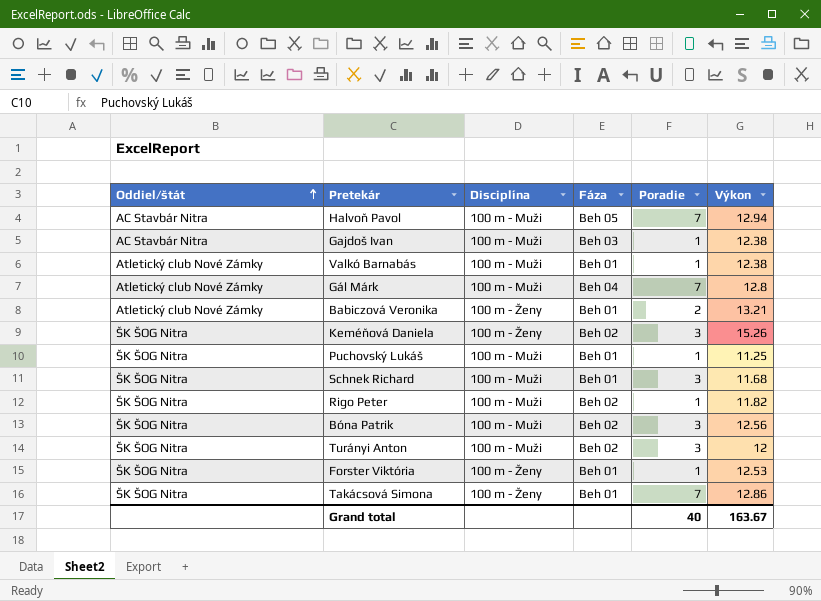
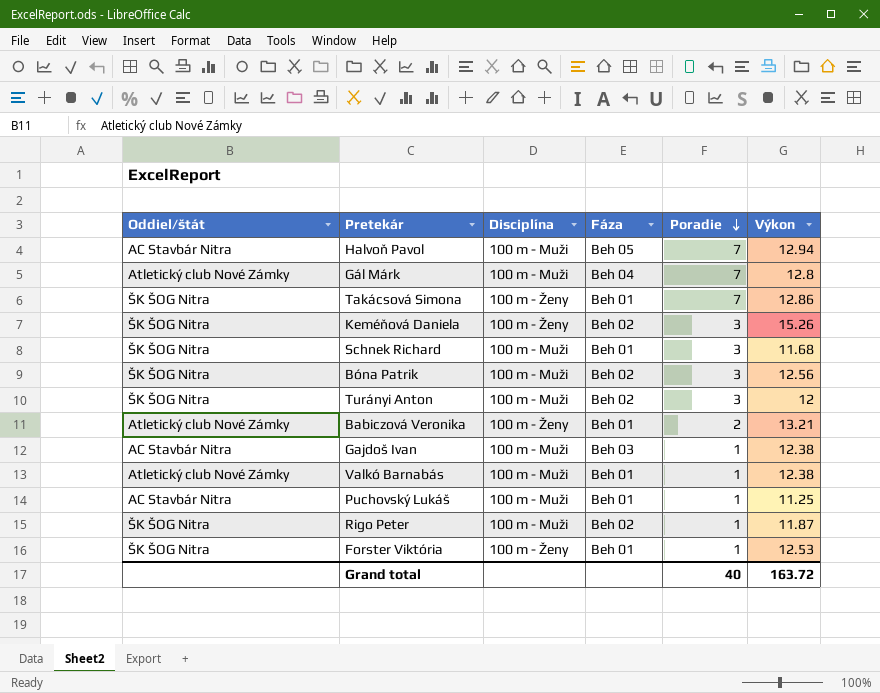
row order: Oddiel/štát ascending -> Poradie descending
Puchovský Lukáš | Oddiel/štát: ŠK ŠOG Nitra -> AC Stavbár Nitra
Rigo Peter | Výkon: 11.82 -> 11.87
Grand total | Výkon: 163.67 -> 163.72

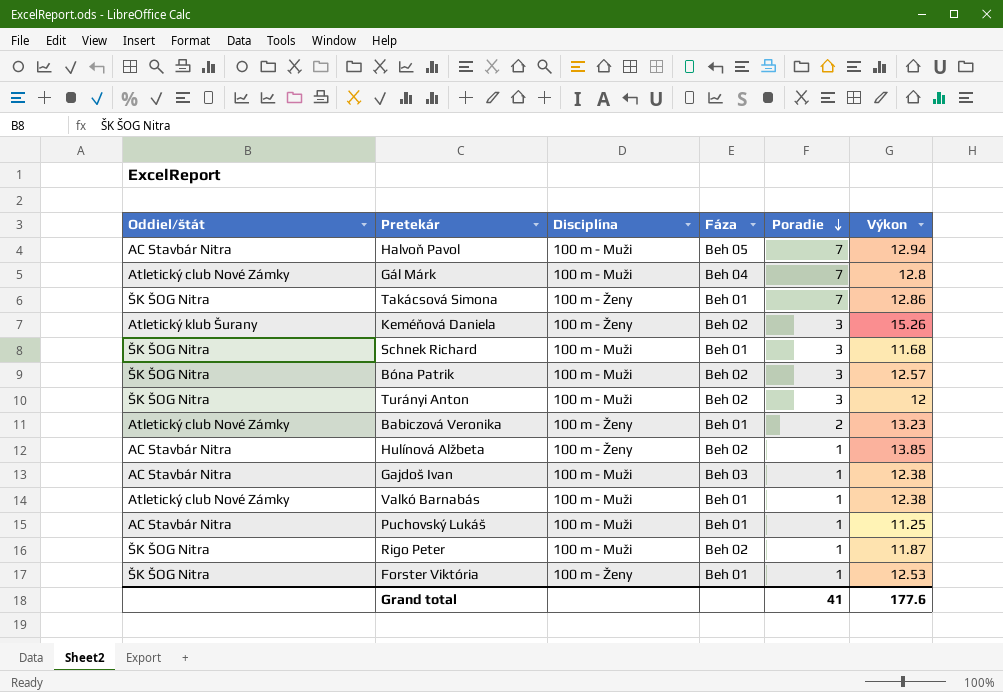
Keméňová Daniela | Oddiel/štát: ŠK ŠOG Nitra -> Atletický klub Šurany
Bóna Patrik | Výkon: 12.56 -> 12.57
Babiczová Veronika | Výkon: 13.21 -> 13.23
row Hulínová Alžbeta: none -> AC Stavbár Nitra | 100 m - Ženy | Beh 02 | 1 | 13.85
Grand total | Poradie: 40 -> 41
Grand total | Výkon: 163.72 -> 177.6

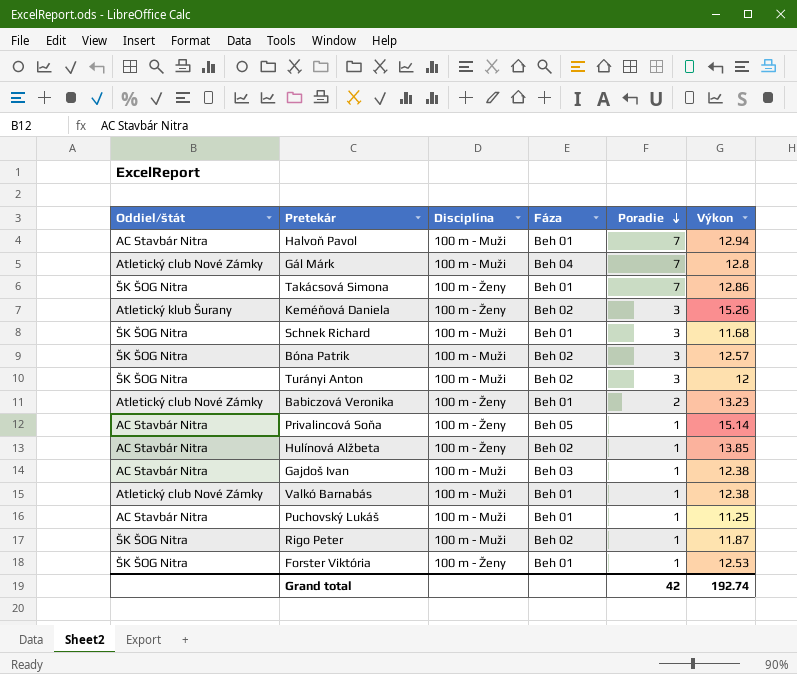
Halvoň Pavol | Fáza: Beh 05 -> Beh 01
row Privalincová Soňa: none -> AC Stavbár Nitra | 100 m - Ženy | Beh 05 | 1 | 15.14
Grand total | Poradie: 41 -> 42
Grand total | Výkon: 177.6 -> 192.74

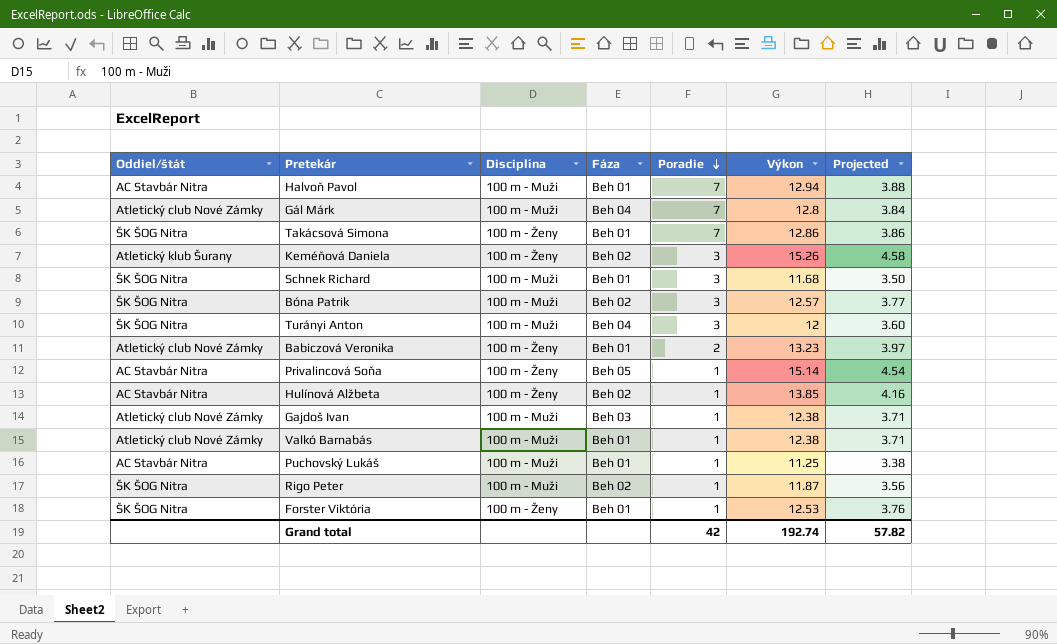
column Projected | formula: none -> [Výkon] * 0.3
Turányi Anton | Fáza: Beh 02 -> Beh 04
Gajdoš Ivan | Oddiel/štát: AC Stavbár Nitra -> Atletický club Nové Zámky

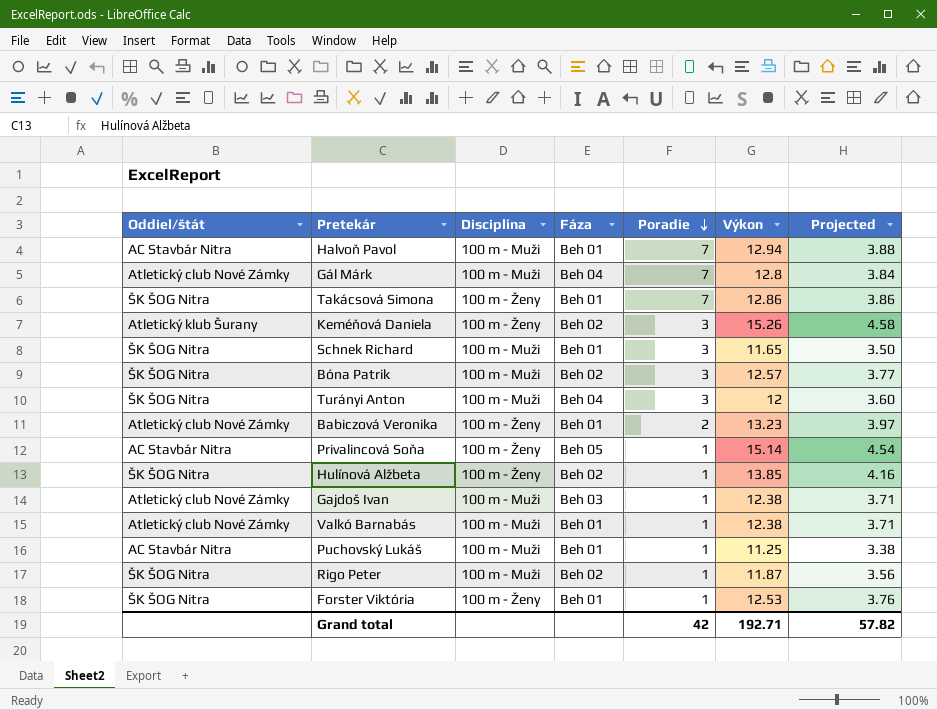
Schnek Richard | Výkon: 11.68 -> 11.65
Hulínová Alžbeta | Oddiel/štát: AC Stavbár Nitra -> ŠK ŠOG Nitra
Grand total | Výkon: 192.74 -> 192.71

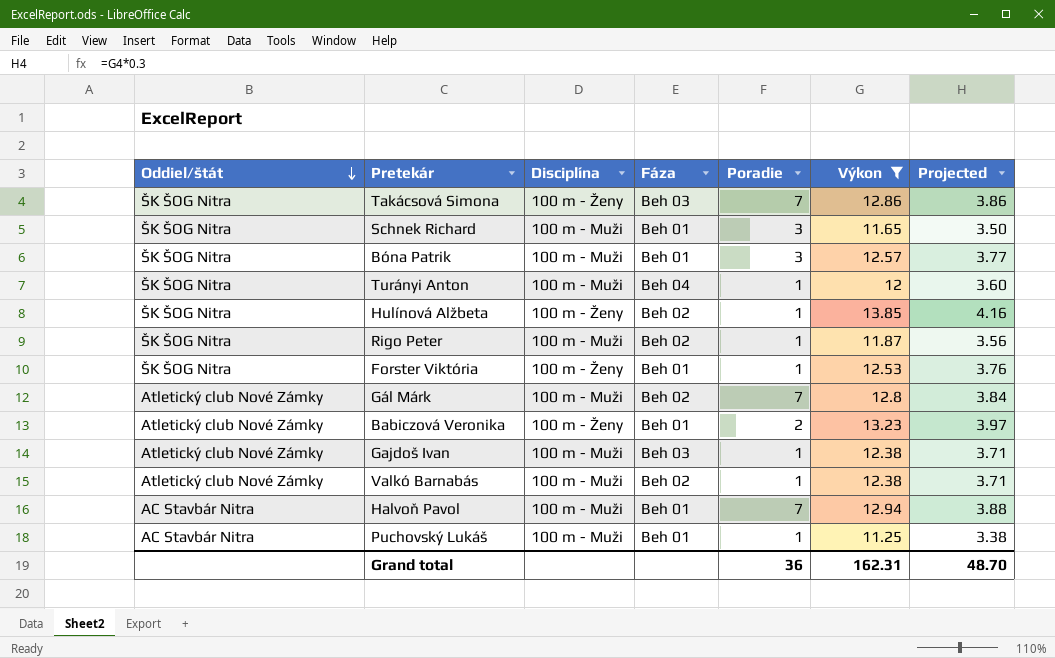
filter: none -> Výkon <= 13.85
row order: Poradie descending -> Oddiel/štát descending
Takácsová Simona | Fáza: Beh 01 -> Beh 03
Bóna Patrik | Fáza: Beh 02 -> Beh 01
Turányi Anton | Poradie: 3 -> 1
Gál Márk | Fáza: Beh 04 -> Beh 02
Valkó Barnabás | Fáza: Beh 01 -> Beh 02
Grand total | Poradie: 42 -> 36
Grand total | Výkon: 192.71 -> 162.31
Grand total | Projected: 57.82 -> 48.70

